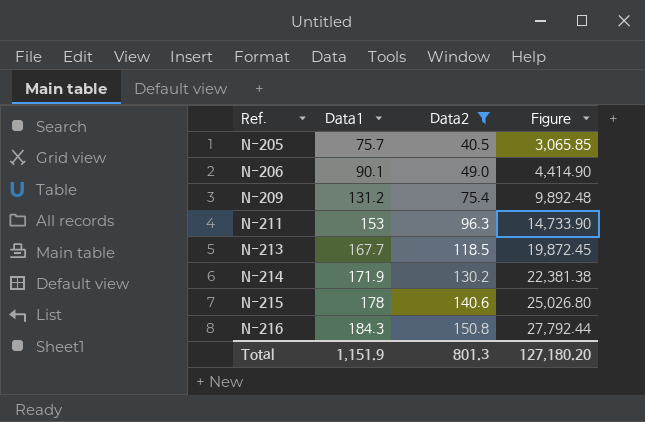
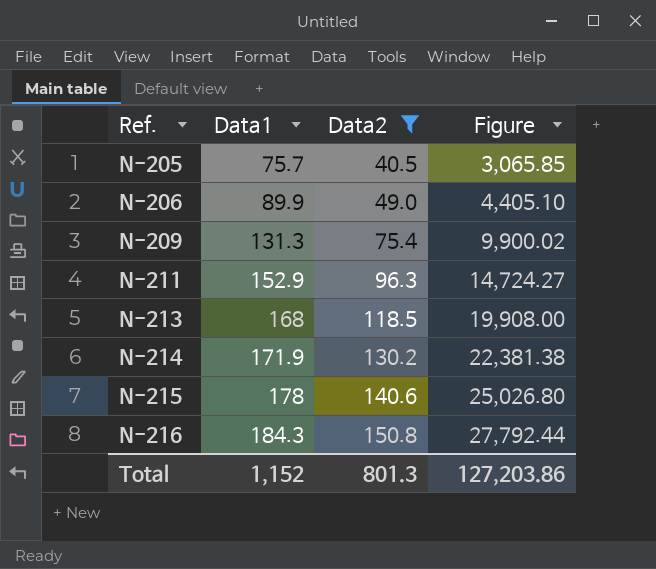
N-206 | Data1: 90.1 -> 89.9
N-206 | Figure: 4,414.90 -> 4,405.10
N-209 | Data1: 131.2 -> 131.3
N-209 | Figure: 9,892.48 -> 9,900.02
N-211 | Data1: 153 -> 152.9
N-211 | Figure: 14,733.90 -> 14,724.27
N-213 | Data1: 167.7 -> 168
N-213 | Figure: 19,872.45 -> 19,908.00
Total | Data1: 1,151.9 -> 1,152
Total | Figure: 127,180.20 -> 127,203.86

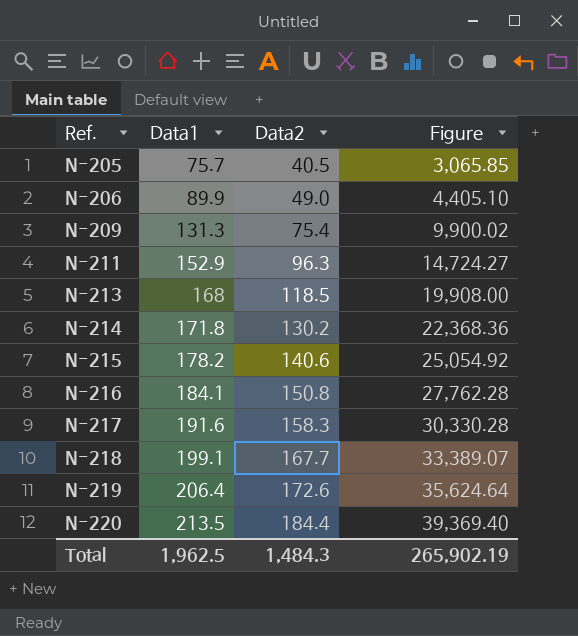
filter: Data2 <= 150.8 -> none
N-214 | Data1: 171.9 -> 171.8
N-214 | Figure: 22,381.38 -> 22,368.36
N-215 | Data1: 178 -> 178.2
N-215 | Figure: 25,026.80 -> 25,054.92
N-216 | Data1: 184.3 -> 184.1
N-216 | Figure: 27,792.44 -> 27,762.28
Total | Data1: 1,152 -> 1,962.5
Total | Data2: 801.3 -> 1,484.3
Total | Figure: 127,203.86 -> 265,902.19

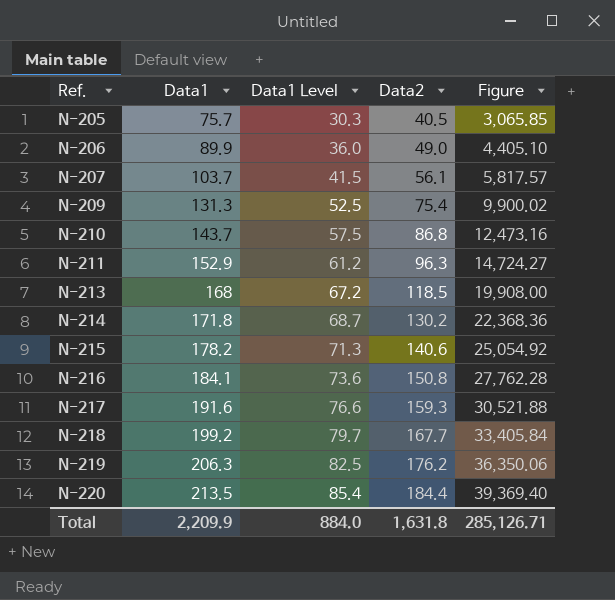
column Data1 Level | formula: none -> [Data1] * 0.4
row N-207: none -> 103.7 | 41.5 | 56.1 | 5,817.57
row N-210: none -> 143.7 | 57.5 | 86.8 | 12,473.16
N-217 | Data2: 158.3 -> 159.3
N-217 | Figure: 30,330.28 -> 30,521.88
N-218 | Data1: 199.1 -> 199.2
N-218 | Figure: 33,389.07 -> 33,405.84
N-219 | Data1: 206.4 -> 206.3
N-219 | Data2: 172.6 -> 176.2
N-219 | Figure: 35,624.64 -> 36,350.06
Total | Data1: 1,962.5 -> 2,209.9
Total | Data2: 1,484.3 -> 1,631.8
Total | Figure: 265,902.19 -> 285,126.71

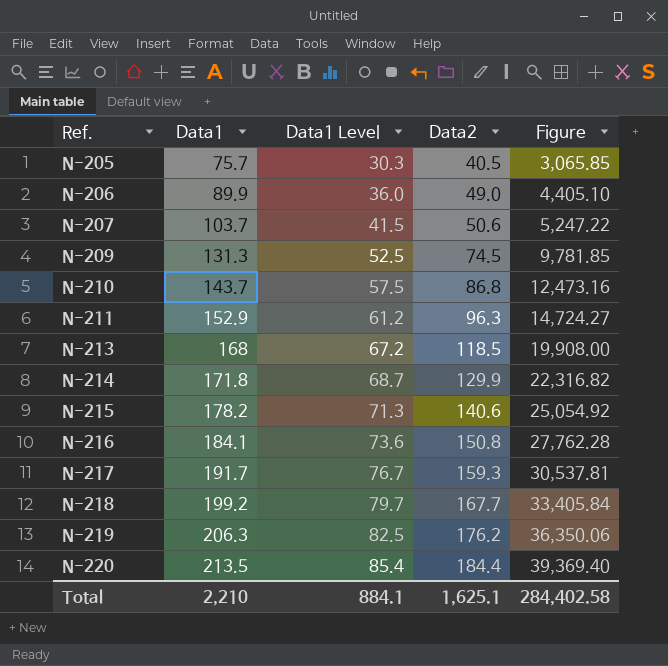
N-207 | Data2: 56.1 -> 50.6
N-207 | Figure: 5,817.57 -> 5,247.22
N-209 | Data2: 75.4 -> 74.5
N-209 | Figure: 9,900.02 -> 9,781.85
N-214 | Data2: 130.2 -> 129.9
N-214 | Figure: 22,368.36 -> 22,316.82
N-217 | Data1: 191.6 -> 191.7
N-217 | Data1 Level: 76.6 -> 76.7
N-217 | Figure: 30,521.88 -> 30,537.81
Total | Data1: 2,209.9 -> 2,210
Total | Data1 Level: 884.0 -> 884.1
Total | Data2: 1,631.8 -> 1,625.1
Total | Figure: 285,126.71 -> 284,402.58

